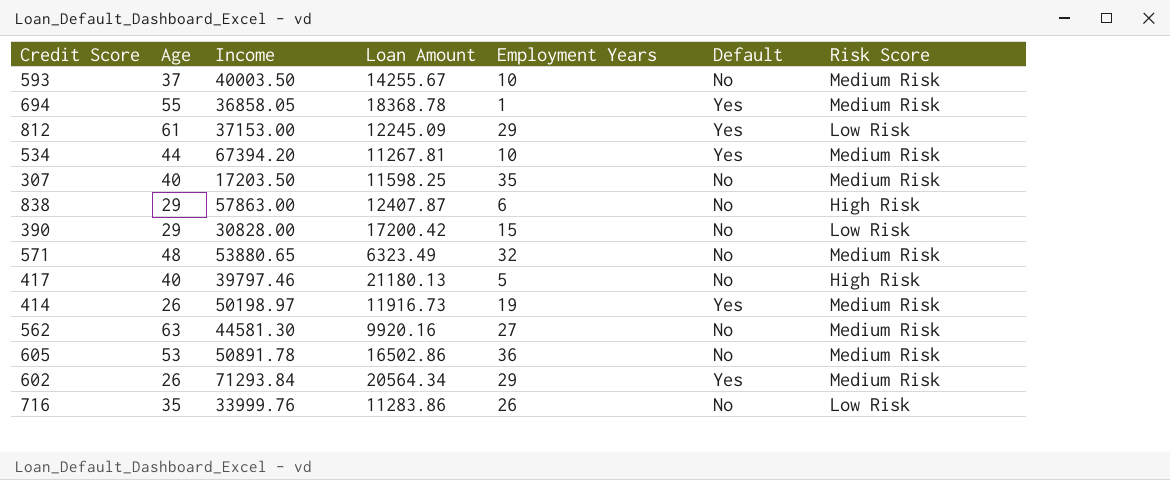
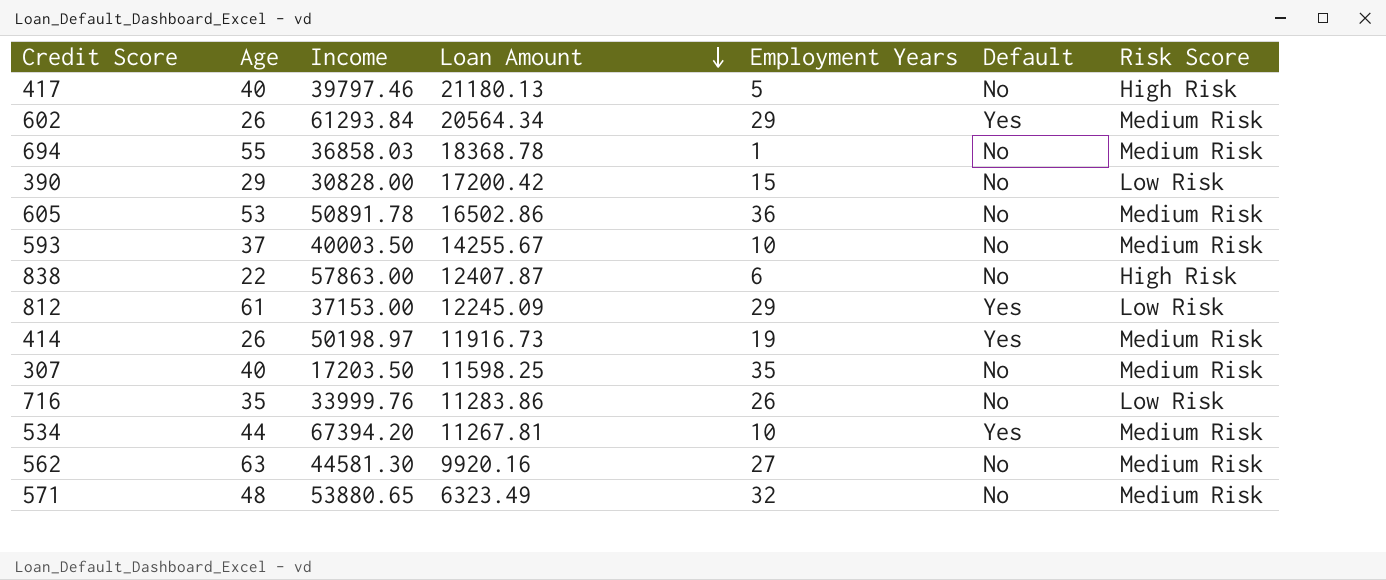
row order: none -> Loan Amount descending
602 | Income: 71293.84 -> 61293.84
694 | Income: 36858.05 -> 36858.03
694 | Default: Yes -> No
838 | Age: 29 -> 22

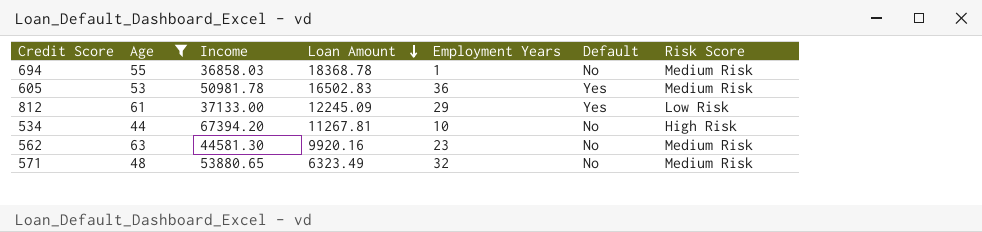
filter: none -> Age >= 44
605 | Income: 50891.78 -> 50981.78
605 | Loan Amount: 16502.86 -> 16502.83
605 | Default: No -> Yes
812 | Income: 37153.00 -> 37133.00
534 | Default: Yes -> No
534 | Risk Score: Medium Risk -> High Risk
562 | Employment Years: 27 -> 23

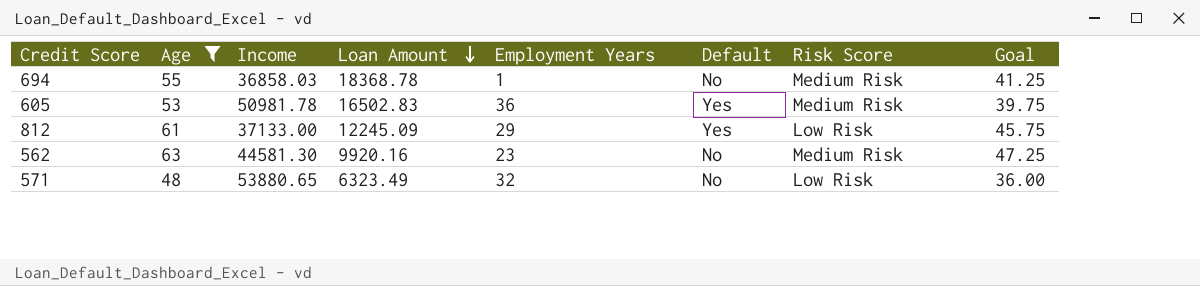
column Goal | formula: none -> [Age] * 0.75
row 534: 44 | 67394.20 | 11267.81 | 10 | No | High Risk -> none
571 | Risk Score: Medium Risk -> Low Risk

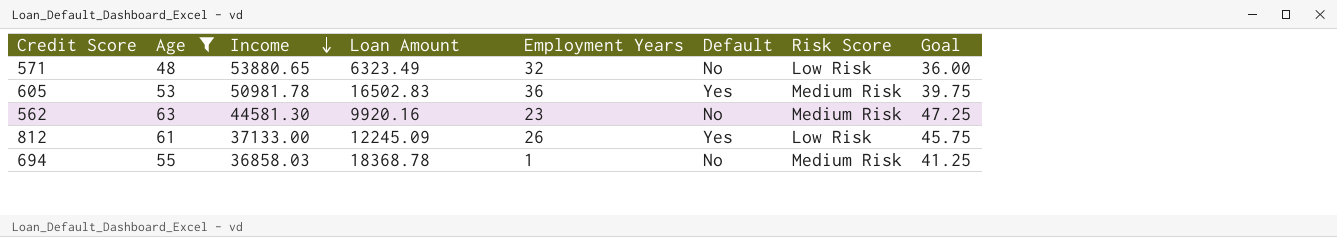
row order: Loan Amount descending -> Income descending
812 | Employment Years: 29 -> 26

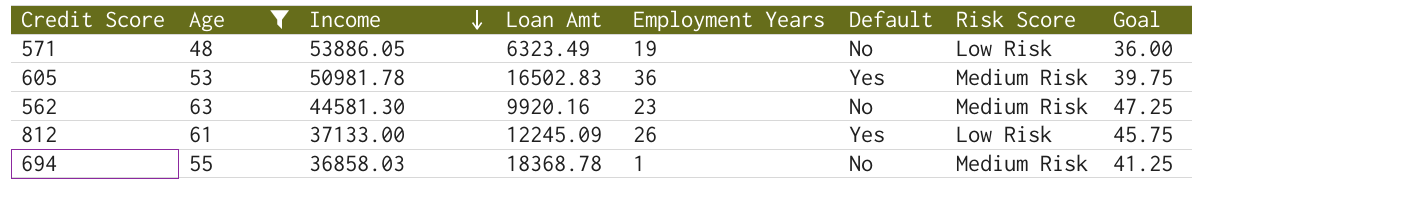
column name: Loan Amount -> Loan Amt
571 | Income: 53880.65 -> 53886.05
571 | Employment Years: 32 -> 19

